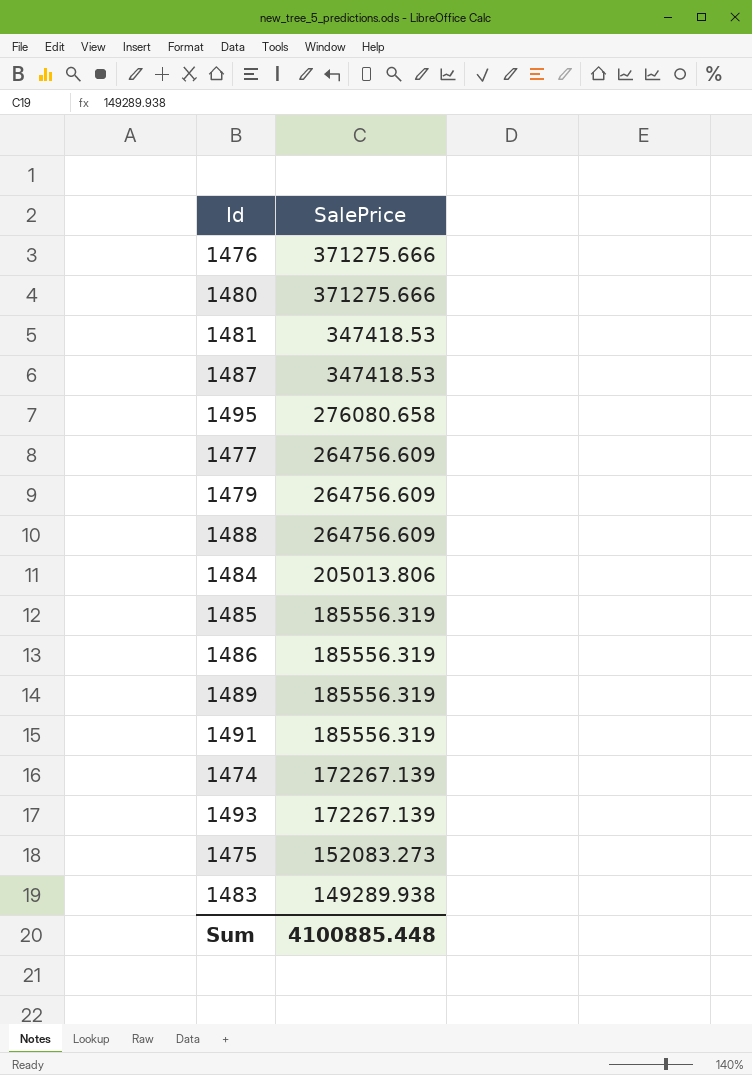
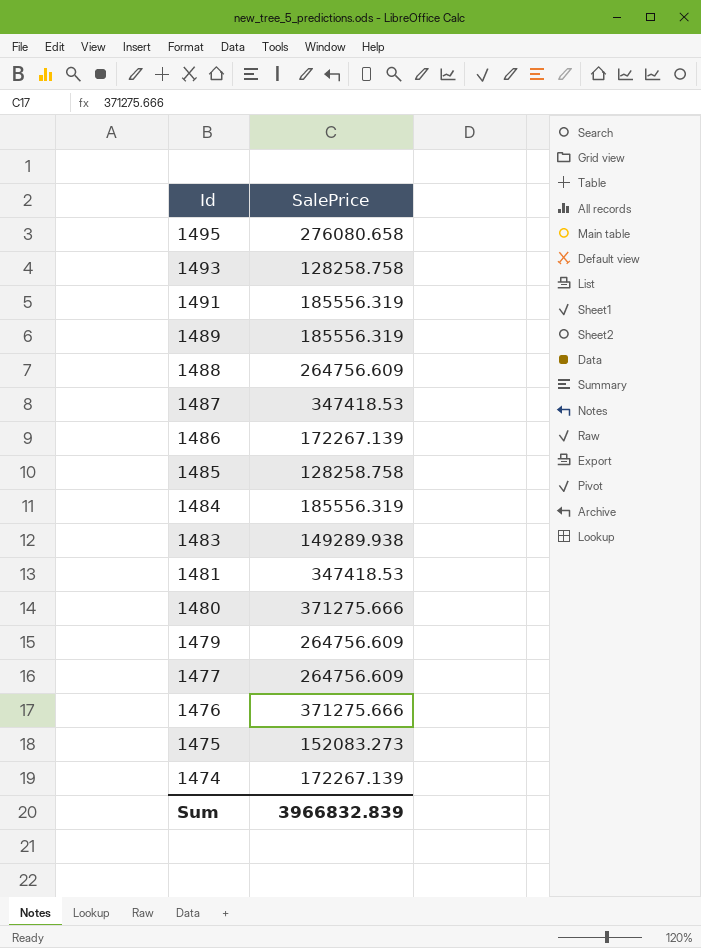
row order: SalePrice descending -> Id descending
1493 | SalePrice: 172267.139 -> 128258.758
1486 | SalePrice: 185556.319 -> 172267.139
1485 | SalePrice: 185556.319 -> 128258.758
1484 | SalePrice: 205013.806 -> 185556.319
Sum | SalePrice: 4100885.448 -> 3966832.839

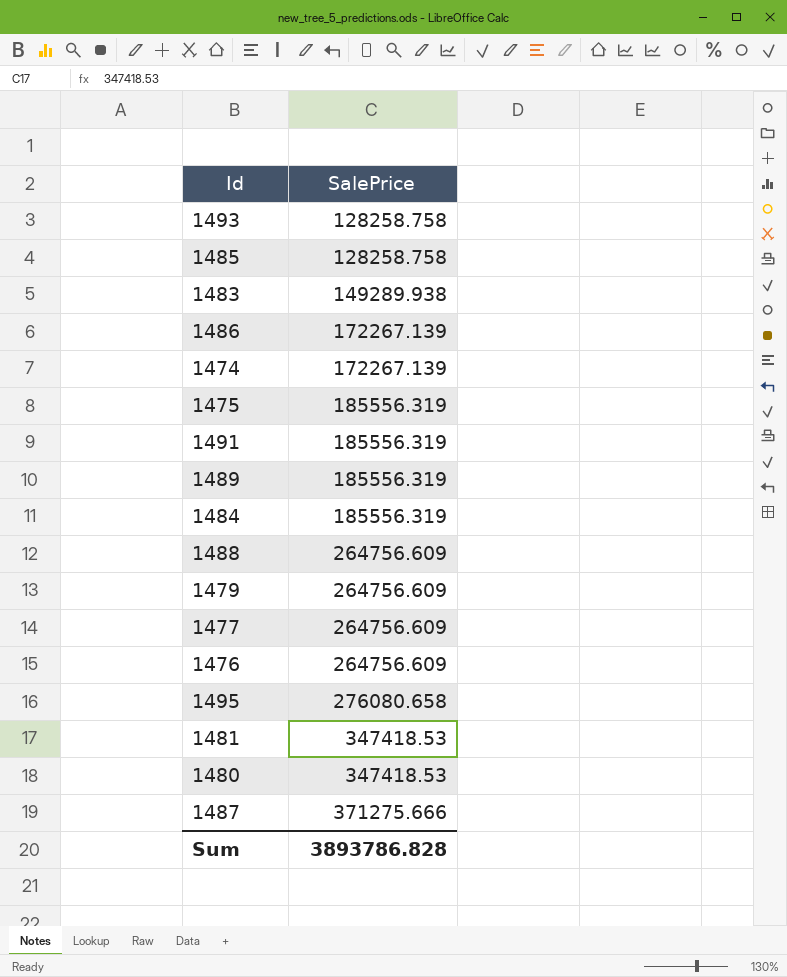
row order: Id descending -> SalePrice ascending
1475 | SalePrice: 152083.273 -> 185556.319
1476 | SalePrice: 371275.666 -> 264756.609
1480 | SalePrice: 371275.666 -> 347418.53
1487 | SalePrice: 347418.53 -> 371275.666
Sum | SalePrice: 3966832.839 -> 3893786.828

